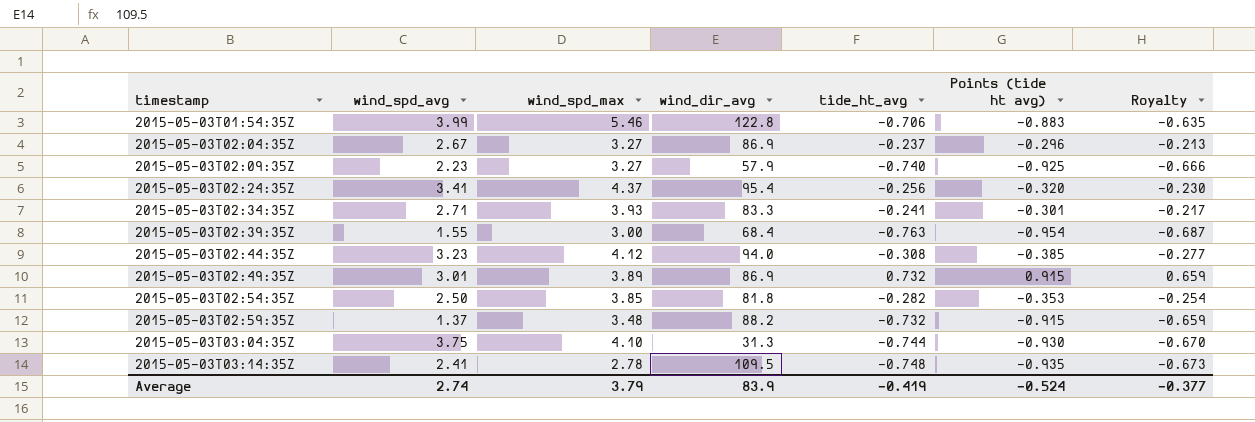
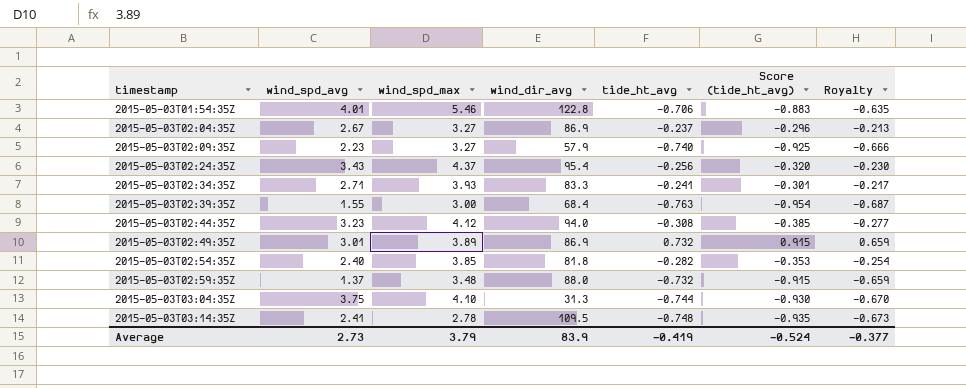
column name: Points (tide ht avg) -> Score (tide_ht_avg)
2015-05-03T01:54:35Z | wind_spd_avg: 3.99 -> 4.01
2015-05-03T02:24:35Z | wind_spd_avg: 3.41 -> 3.43
2015-05-03T02:54:35Z | wind_spd_avg: 2.50 -> 2.40
2015-05-03T02:59:35Z | wind_dir_avg: 88.2 -> 88.0
Average | wind_spd_avg: 2.74 -> 2.73

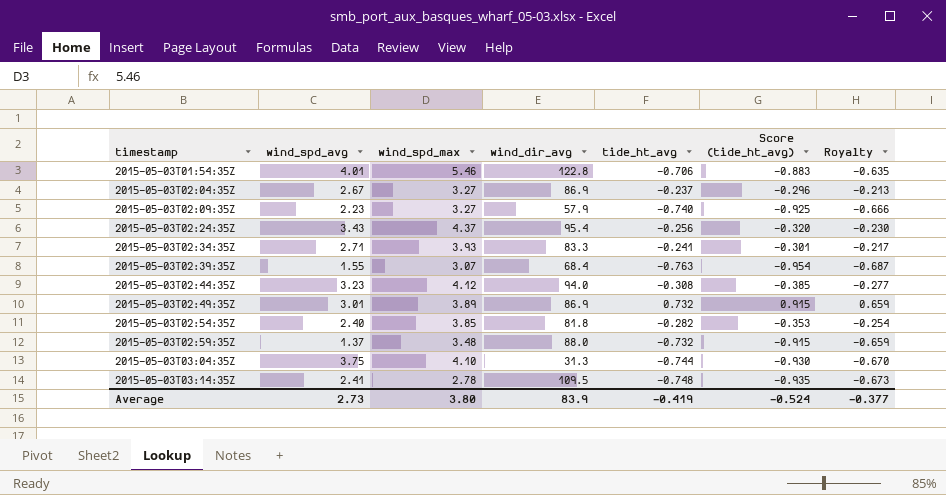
2015-05-03T02:39:35Z | wind_spd_max: 3.00 -> 3.07
Average | wind_spd_max: 3.79 -> 3.80

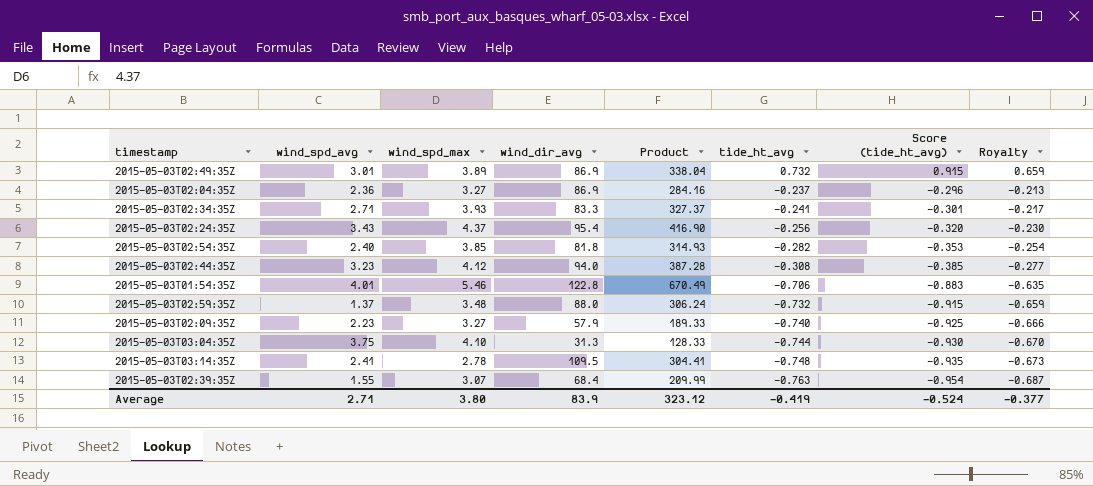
row order: timestamp ascending -> tide_ht_avg descending
column Product | formula: none -> [wind_spd_max] * [wind_dir_avg]
2015-05-03T02:04:35Z | wind_spd_avg: 2.67 -> 2.36
Average | wind_spd_avg: 2.73 -> 2.71

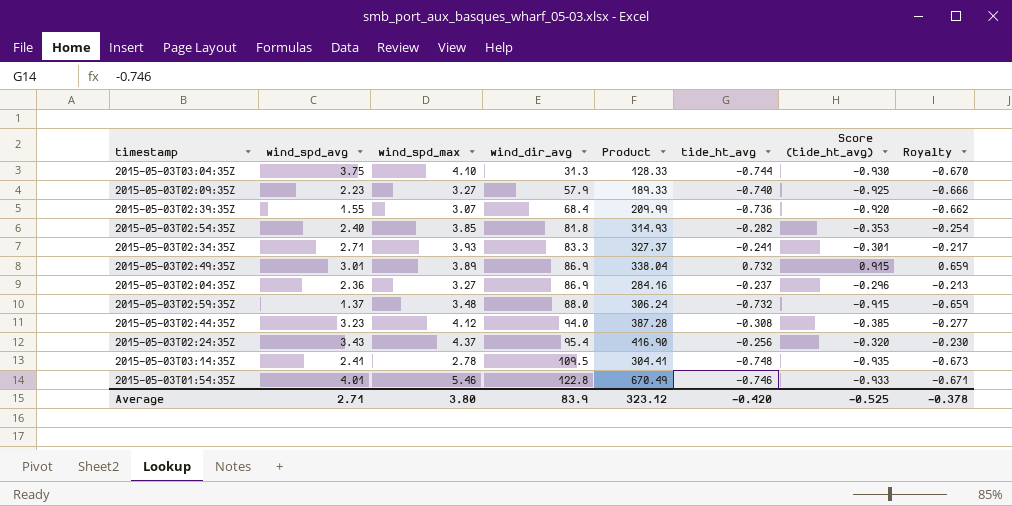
row order: tide_ht_avg descending -> wind_dir_avg ascending
2015-05-03T02:39:35Z | tide_ht_avg: -0.763 -> -0.736
2015-05-03T02:39:35Z | Score (tide_ht_avg): -0.954 -> -0.920
2015-05-03T02:39:35Z | Royalty: -0.687 -> -0.662
2015-05-03T01:54:35Z | tide_ht_avg: -0.706 -> -0.746
2015-05-03T01:54:35Z | Score (tide_ht_avg): -0.883 -> -0.933
2015-05-03T01:54:35Z | Royalty: -0.635 -> -0.671
Average | tide_ht_avg: -0.419 -> -0.420
Average | Score (tide_ht_avg): -0.524 -> -0.525
Average | Royalty: -0.377 -> -0.378

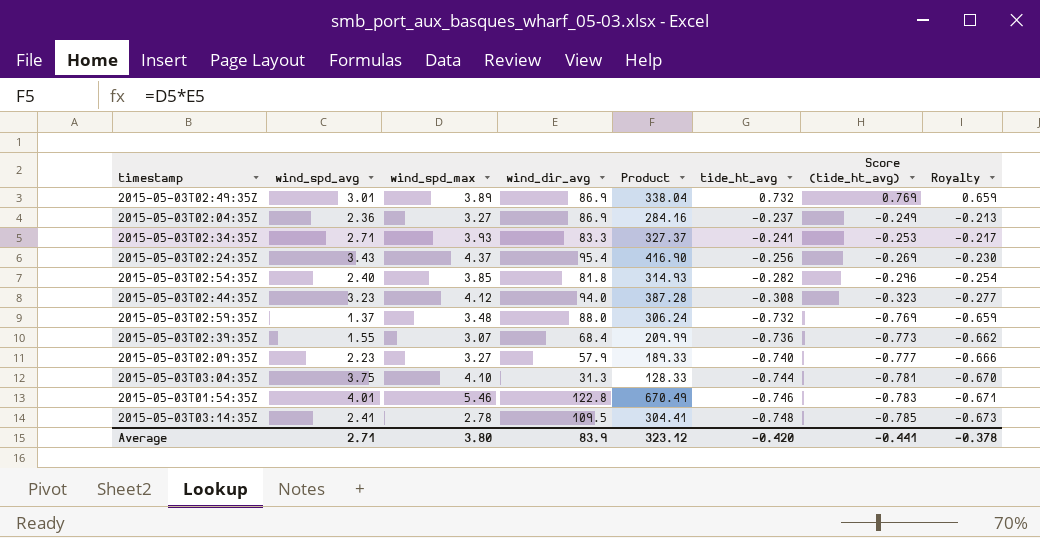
row order: wind_dir_avg ascending -> tide_ht_avg descending
column Score (tide_ht_avg) | formula: [tide_ht_avg] * 1.25 -> [tide_ht_avg] * 1.05
Average | Score (tide_ht_avg): -0.525 -> -0.441

